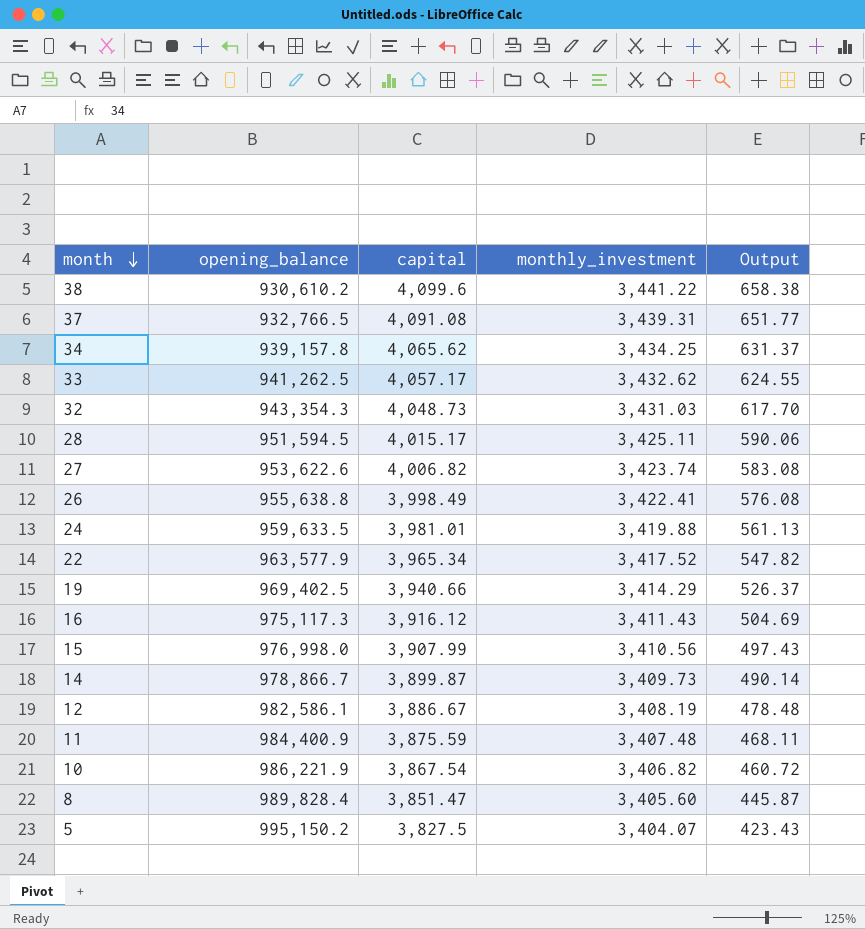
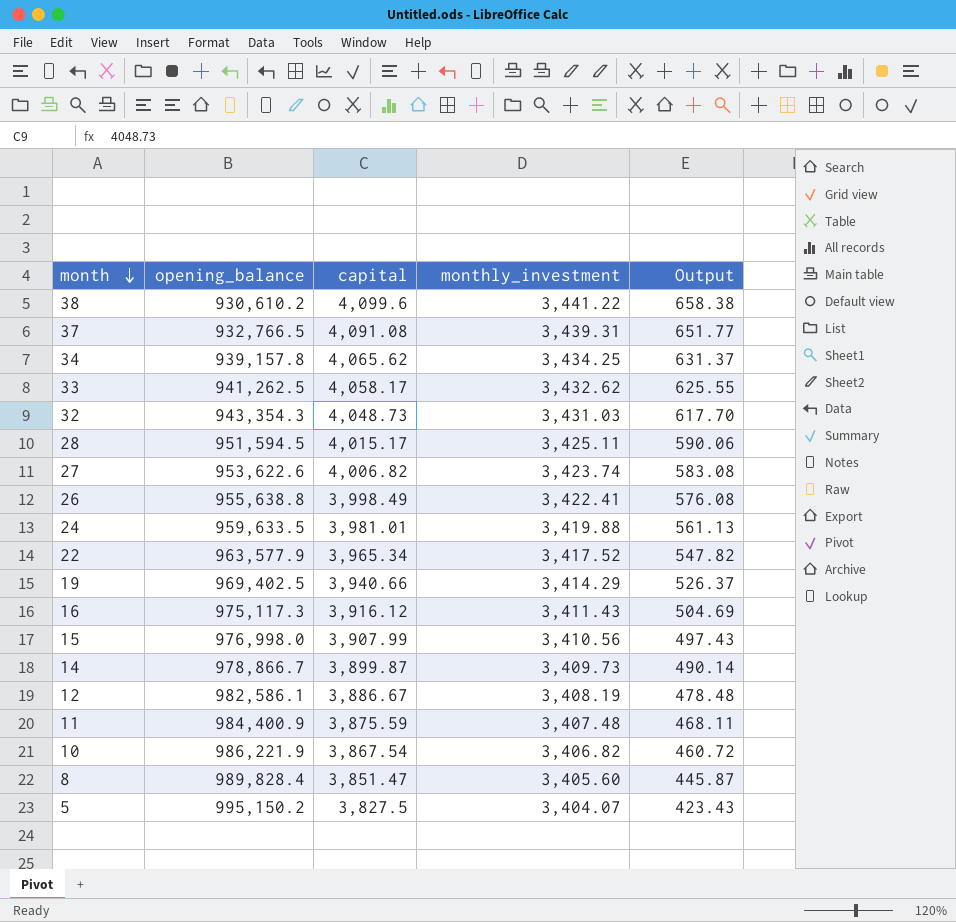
33 | capital: 4,057.17 -> 4,058.17
33 | Output: 624.55 -> 625.55

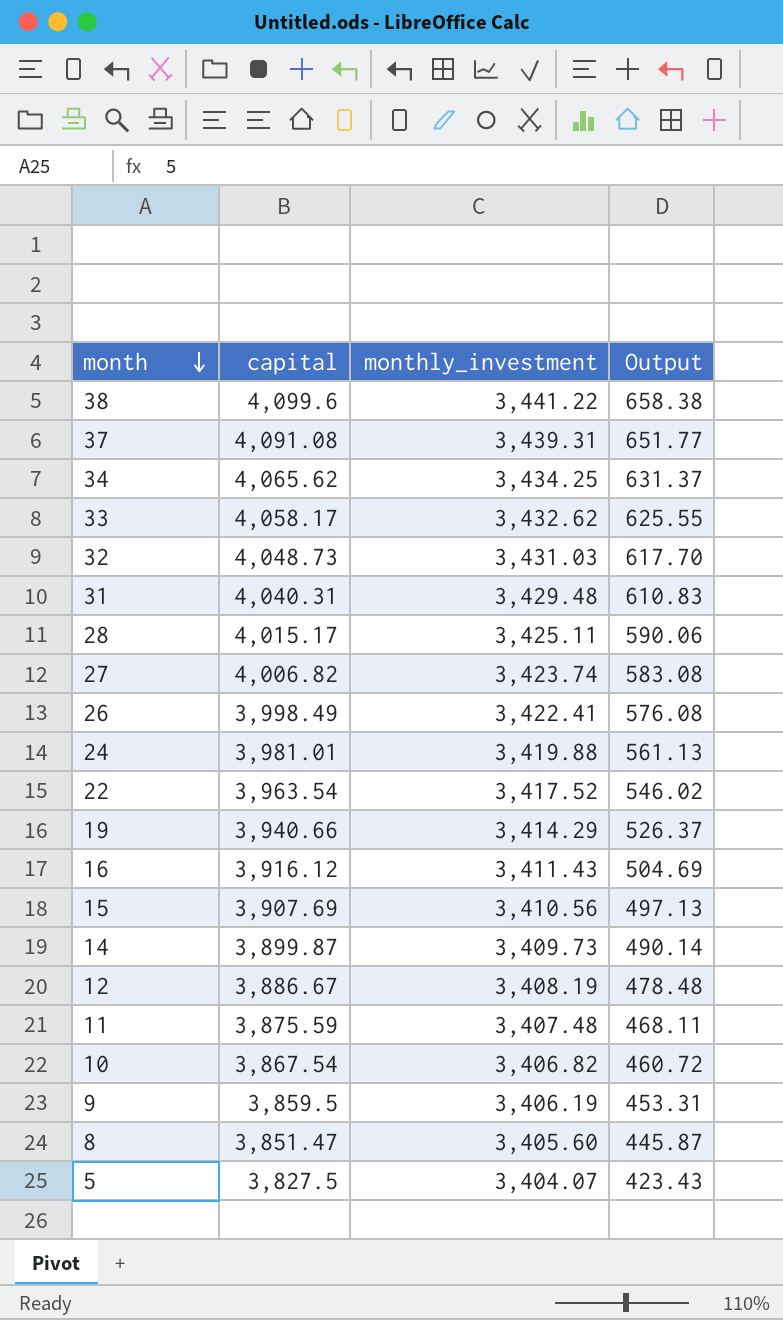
column opening_balance | position: 2 -> none
row 31: none -> 4,040.31 | 3,429.48 | 610.83
22 | capital: 3,965.34 -> 3,963.54
22 | Output: 547.82 -> 546.02
15 | capital: 3,907.99 -> 3,907.69
15 | Output: 497.43 -> 497.13
row 9: none -> 3,859.5 | 3,406.19 | 453.31

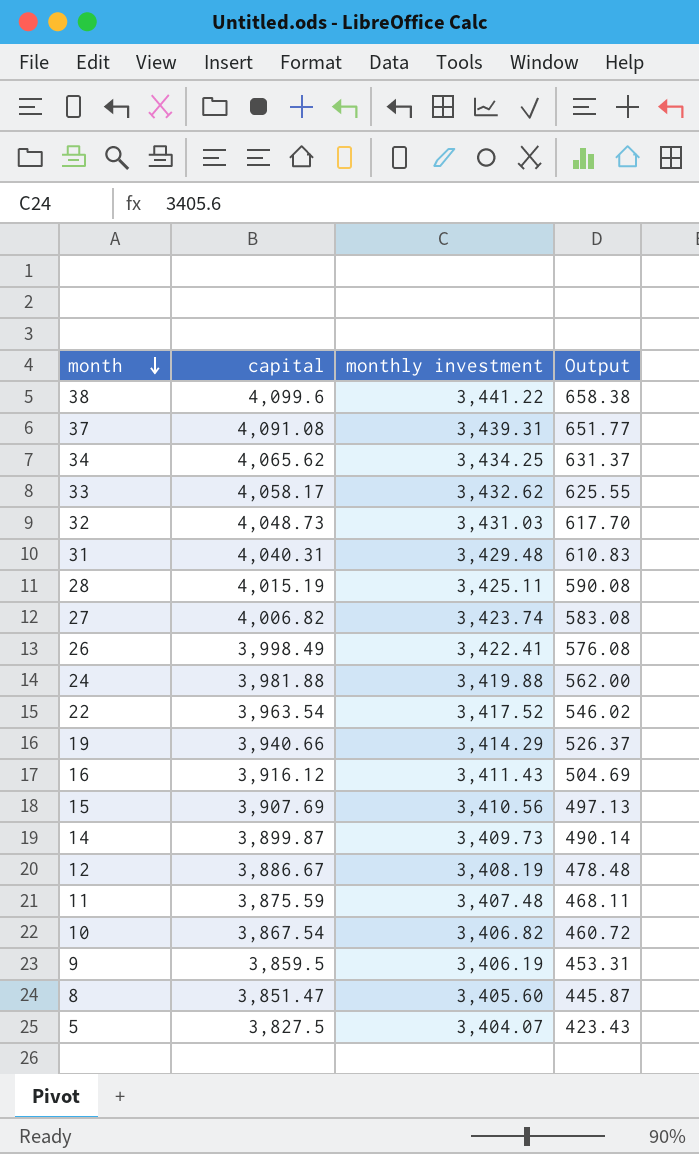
column name: monthly_investment -> monthly investment
28 | capital: 4,015.17 -> 4,015.19
28 | Output: 590.06 -> 590.08
24 | capital: 3,981.01 -> 3,981.88
24 | Output: 561.13 -> 562.00

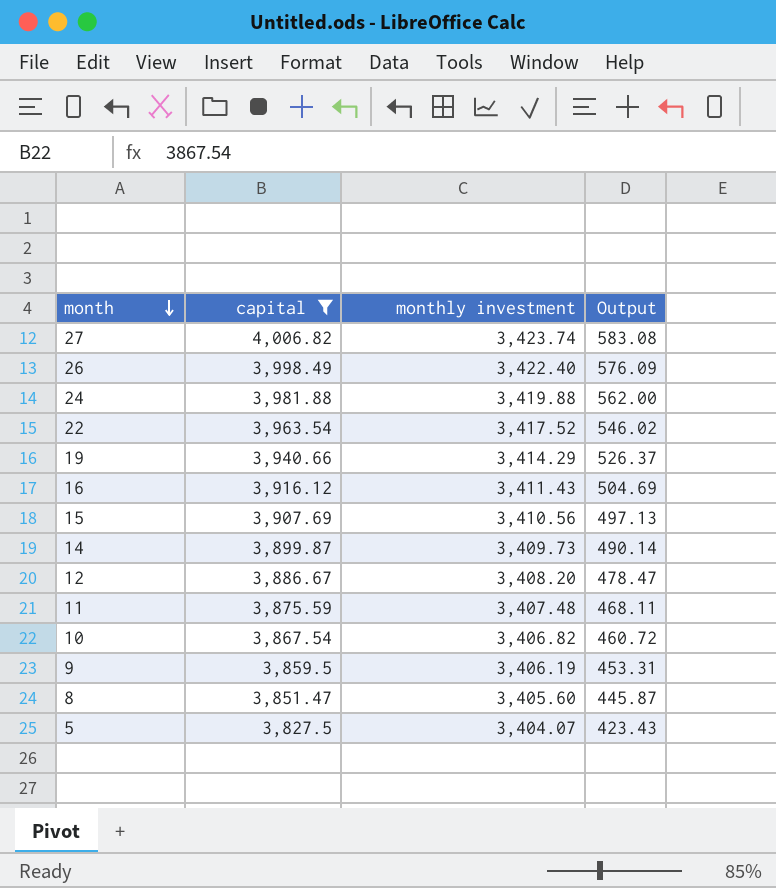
filter: none -> capital <= 4,006.82
26 | monthly investment: 3,422.41 -> 3,422.40
26 | Output: 576.08 -> 576.09
12 | monthly investment: 3,408.19 -> 3,408.20
12 | Output: 478.48 -> 478.47

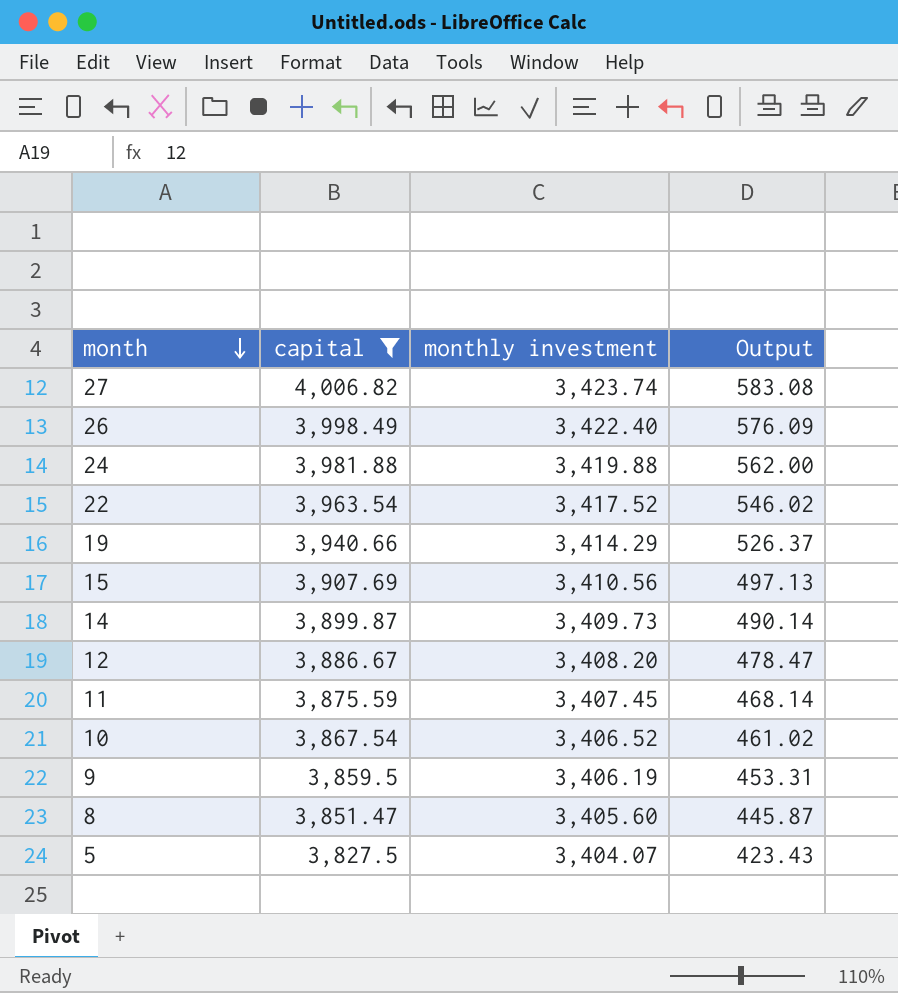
row 16: 3,916.12 | 3,411.43 | 504.69 -> none
11 | monthly investment: 3,407.48 -> 3,407.45
11 | Output: 468.11 -> 468.14
10 | monthly investment: 3,406.82 -> 3,406.52
10 | Output: 460.72 -> 461.02

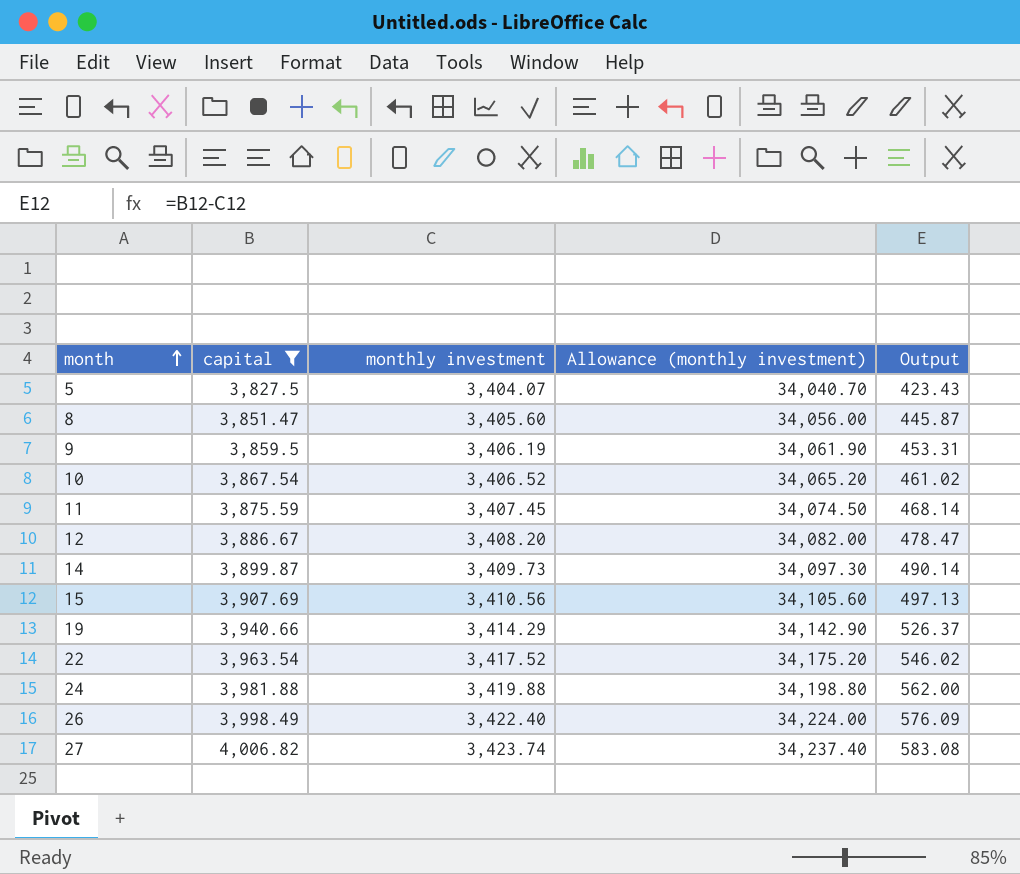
row order: month descending -> month ascending
column Allowance (monthly investment) | formula: none -> [monthly investment] * 10

